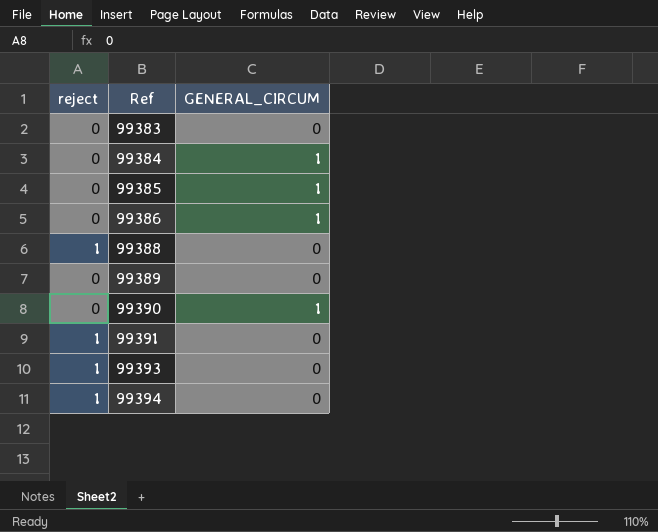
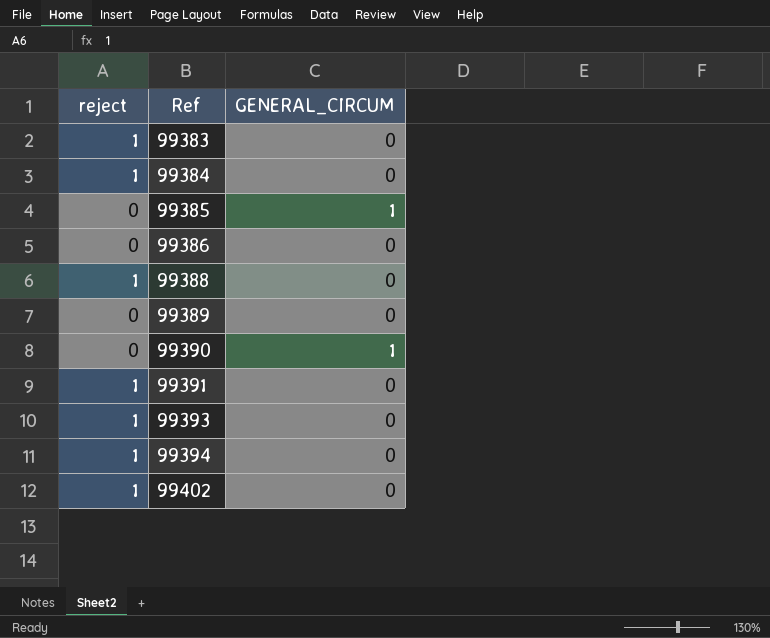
99383 | reject: 0 -> 1
99384 | reject: 0 -> 1
99384 | GENERAL_CIRCUM: 1 -> 0
99386 | GENERAL_CIRCUM: 1 -> 0
row 99402: none -> 1 | 0

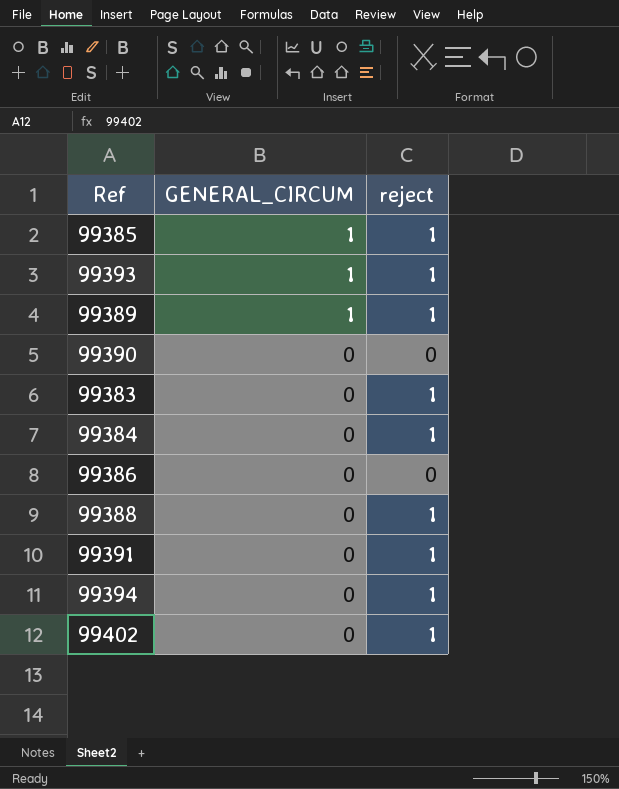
row order: Ref ascending -> GENERAL_CIRCUM descending
column reject | position: 1 -> 3
99385 | reject: 0 -> 1
99393 | GENERAL_CIRCUM: 0 -> 1
99389 | GENERAL_CIRCUM: 0 -> 1
99389 | reject: 0 -> 1
99390 | GENERAL_CIRCUM: 1 -> 0

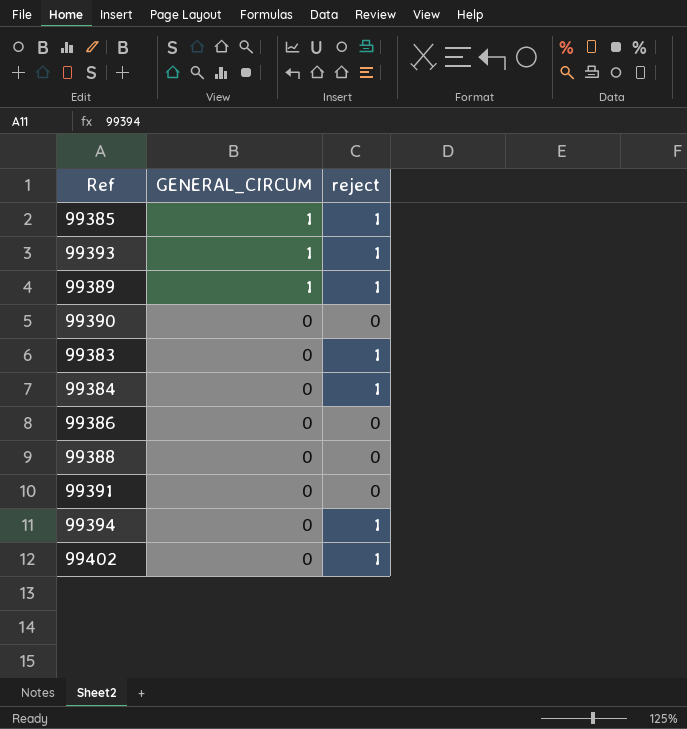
99388 | reject: 1 -> 0
99391 | reject: 1 -> 0

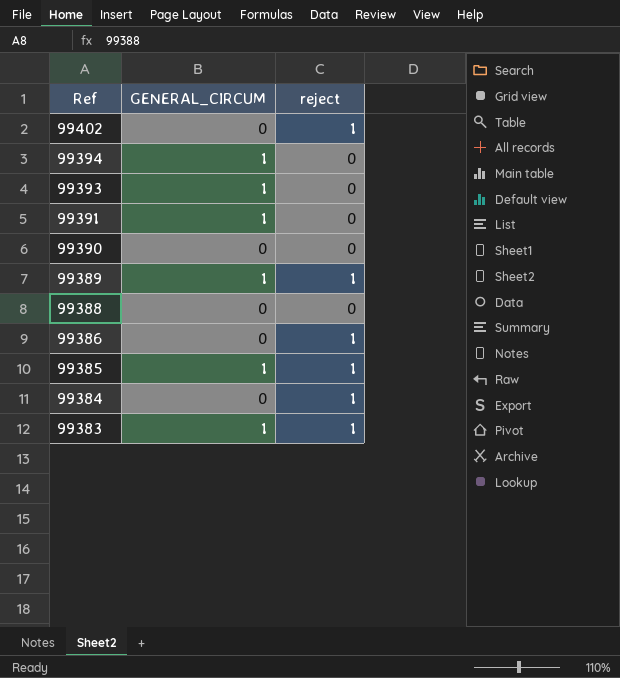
row order: GENERAL_CIRCUM descending -> Ref descending
99394 | GENERAL_CIRCUM: 0 -> 1
99394 | reject: 1 -> 0
99393 | reject: 1 -> 0
99391 | GENERAL_CIRCUM: 0 -> 1
99386 | reject: 0 -> 1
99383 | GENERAL_CIRCUM: 0 -> 1

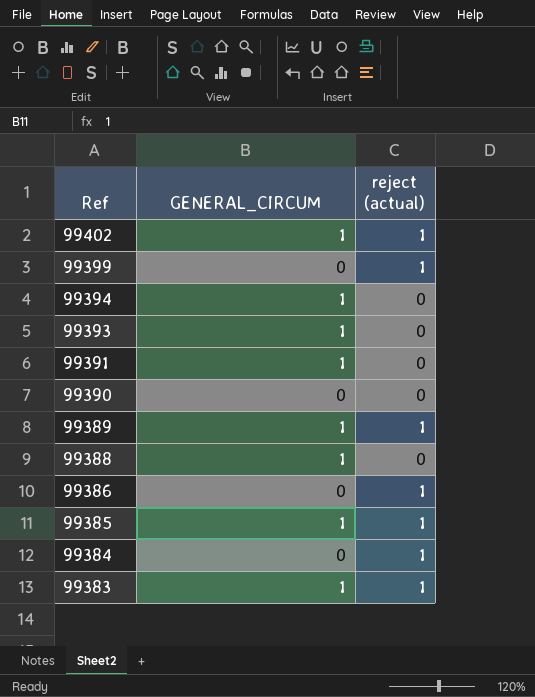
column name: reject -> reject (actual)
99402 | GENERAL_CIRCUM: 0 -> 1
row 99399: none -> 0 | 1
99388 | GENERAL_CIRCUM: 0 -> 1

